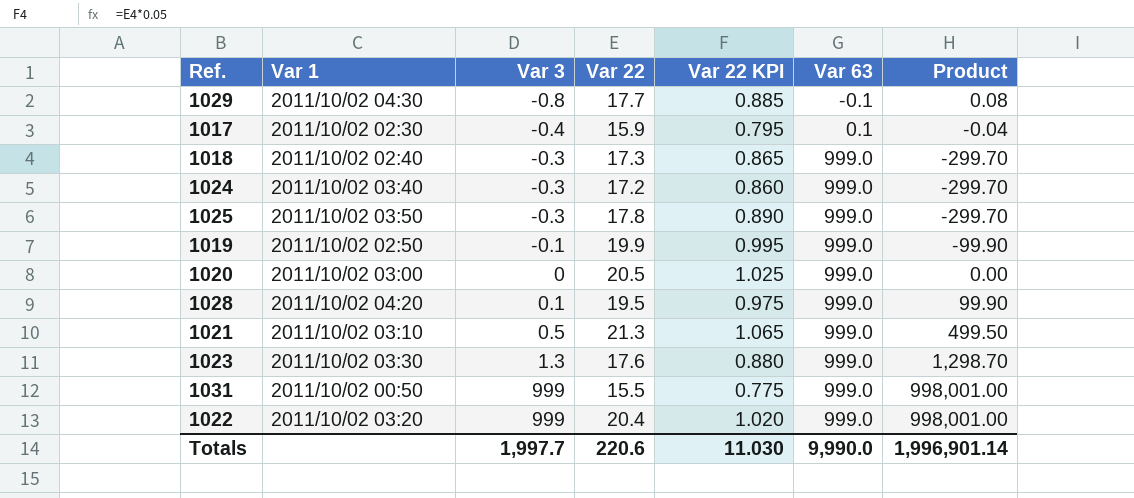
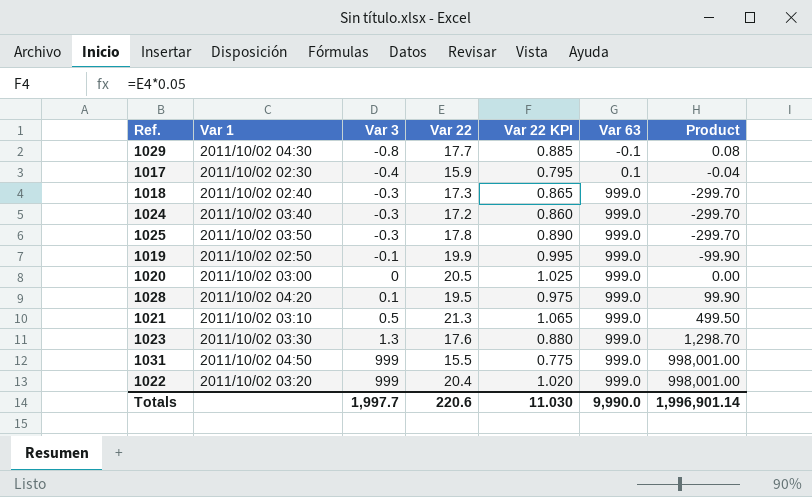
1031 | Var 1: 2011/10/02 00:50 -> 2011/10/02 04:50

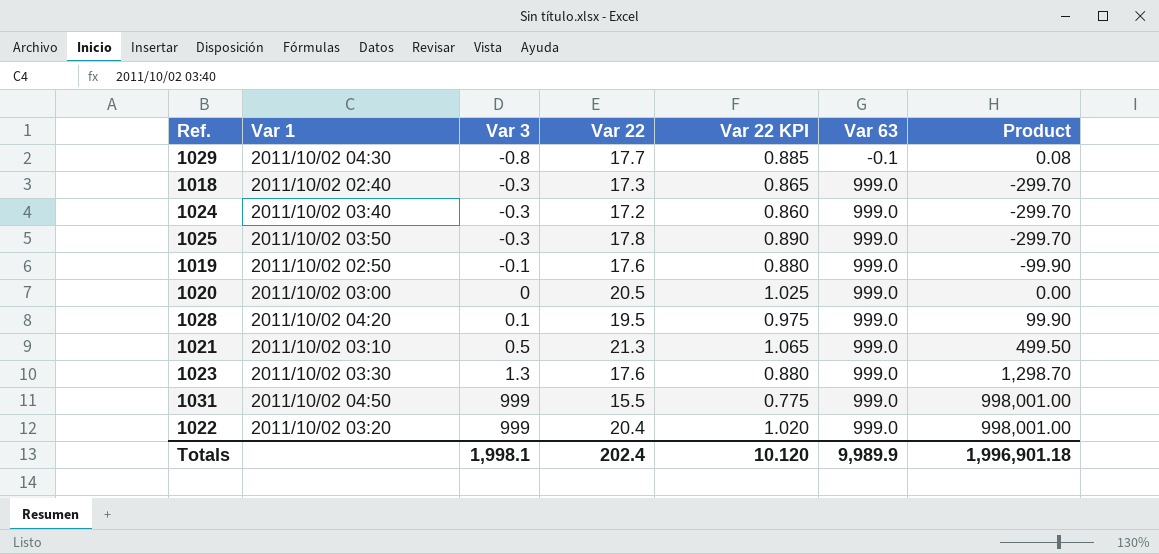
row 1017: 2011/10/02 02:30 | -0.4 | 15.9 | 0.795 | 0.1 | -0.04 -> none
1019 | Var 22: 19.9 -> 17.6
1019 | Var 22 KPI: 0.995 -> 0.880
Totals | Var 3: 1,997.7 -> 1,998.1
Totals | Var 22: 220.6 -> 202.4
Totals | Var 22 KPI: 11.030 -> 10.120
Totals | Var 63: 9,990.0 -> 9,989.9
Totals | Product: 1,996,901.14 -> 1,996,901.18

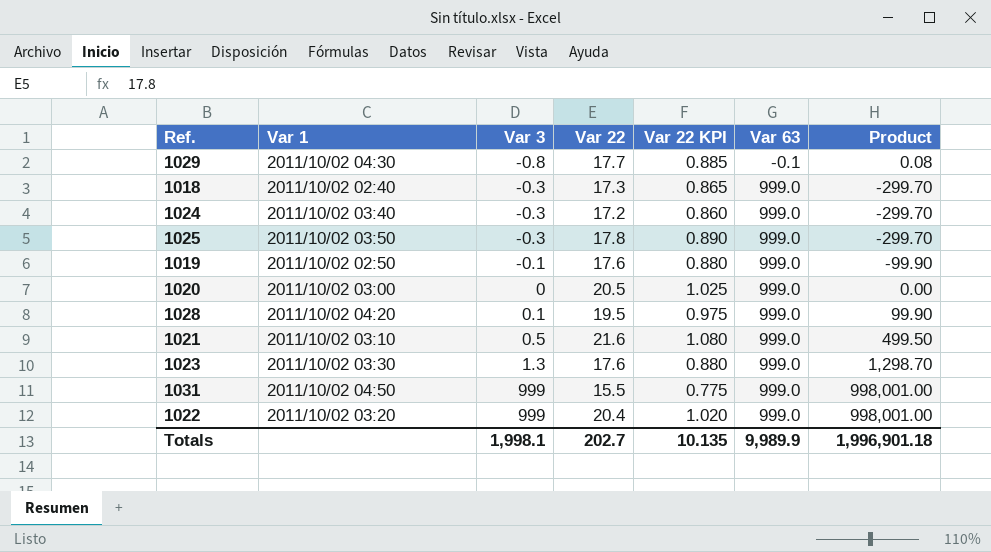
1021 | Var 22: 21.3 -> 21.6
1021 | Var 22 KPI: 1.065 -> 1.080
Totals | Var 22: 202.4 -> 202.7
Totals | Var 22 KPI: 10.120 -> 10.135

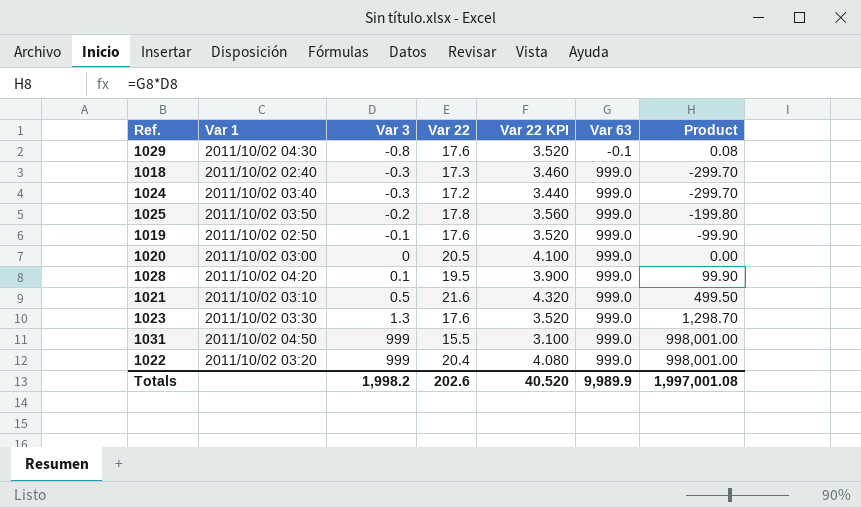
column Var 22 KPI | formula: [Var 22] * 0.05 -> [Var 22] * 0.2
1029 | Var 22: 17.7 -> 17.6
1025 | Var 3: -0.3 -> -0.2
1025 | Product: -299.70 -> -199.80
Totals | Var 3: 1,998.1 -> 1,998.2
Totals | Var 22: 202.7 -> 202.6
Totals | Var 22 KPI: 10.135 -> 40.520
Totals | Product: 1,996,901.18 -> 1,997,001.08

